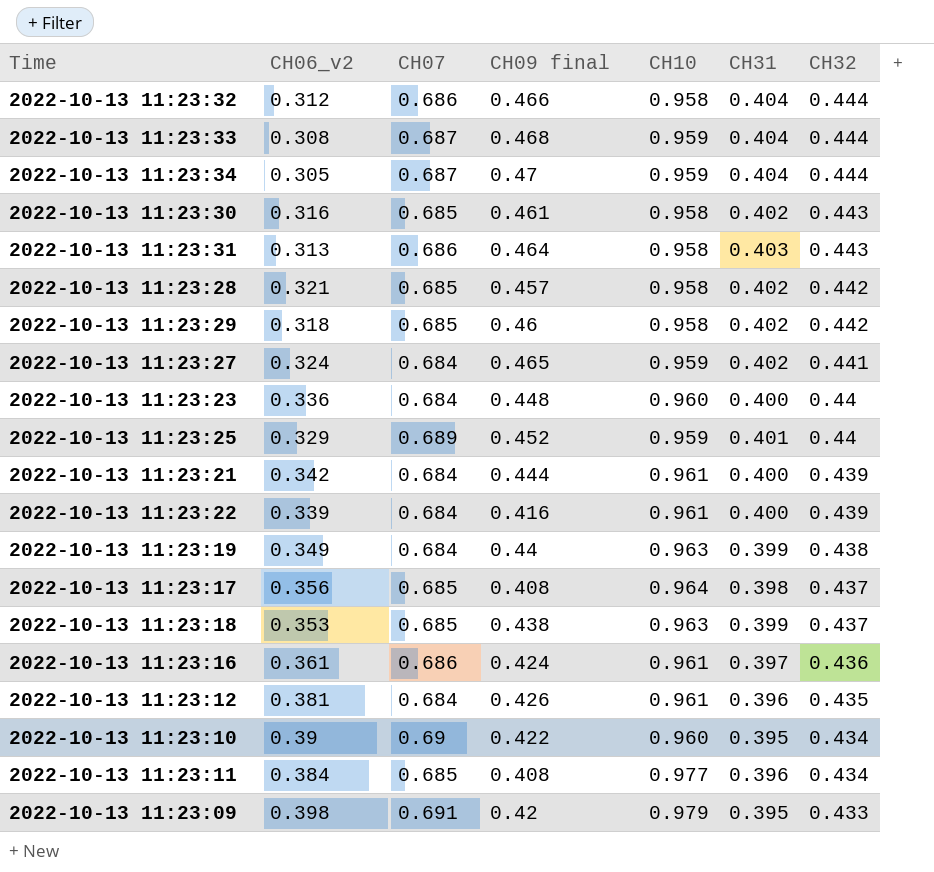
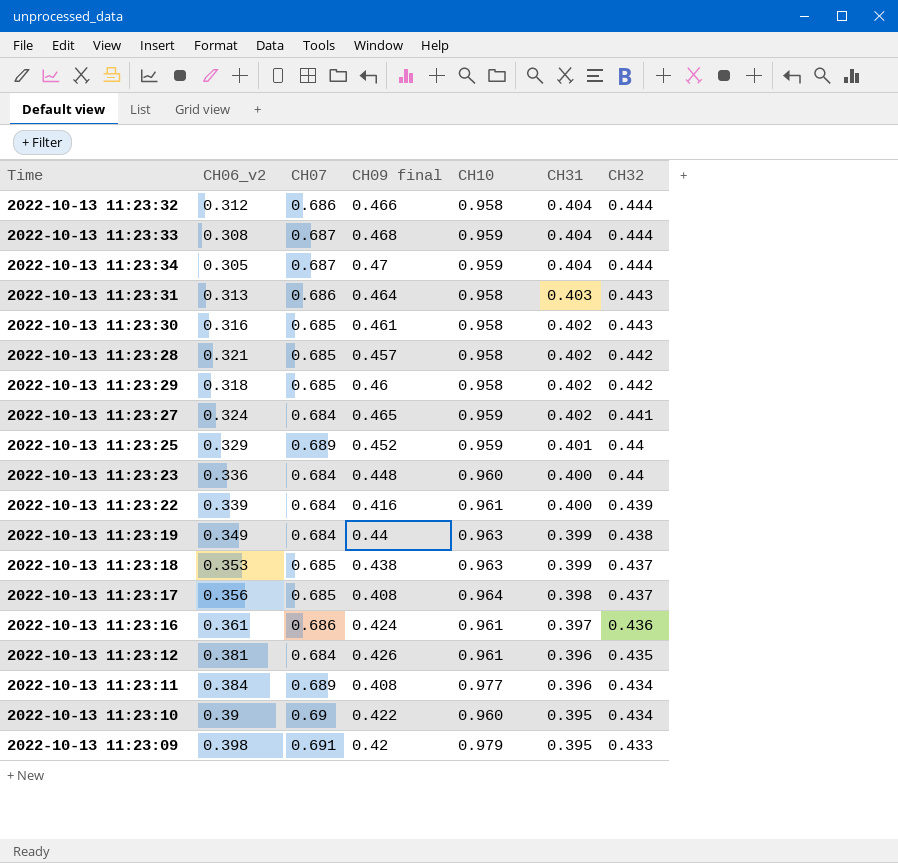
row order: CH32 descending -> CH31 descending
row 2022-10-13 11:23:21: 0.342 | 0.684 | 0.444 | 0.961 | 0.400 | 0.439 -> none
2022-10-13 11:23:11 | CH07: 0.685 -> 0.689

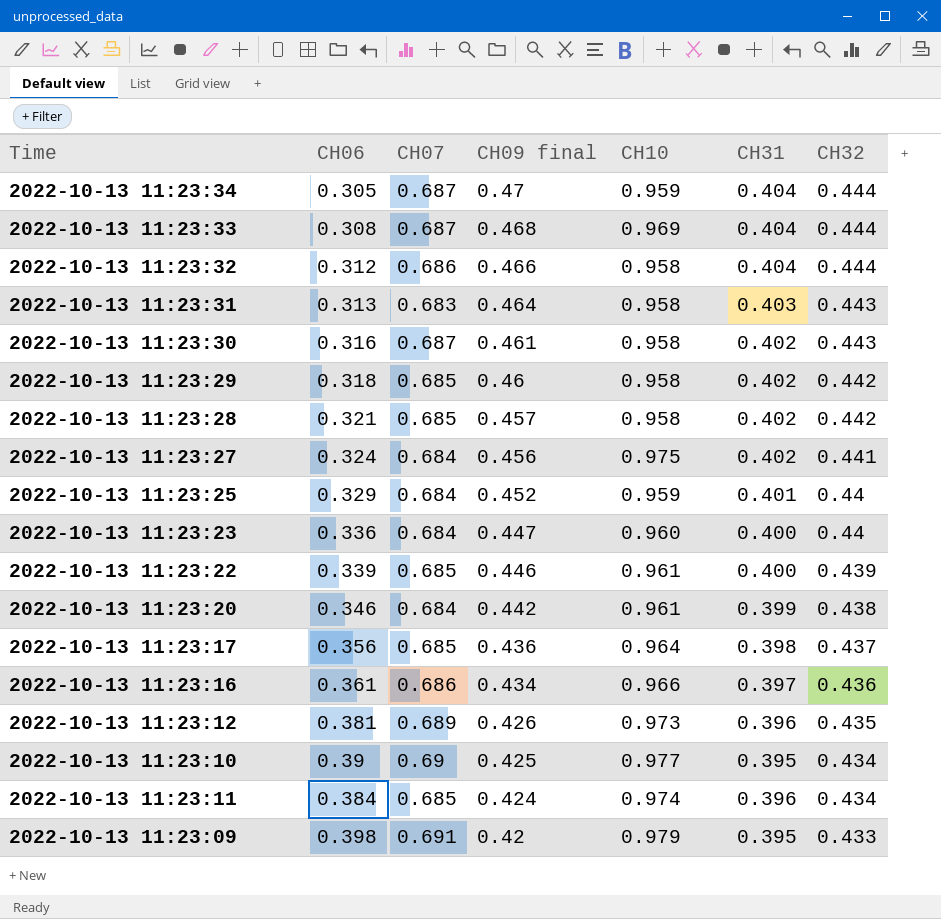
row order: CH31 descending -> CH09 final descending
column name: CH06_v2 -> CH06
row 2022-10-13 11:23:19: 0.349 | 0.684 | 0.44 | 0.963 | 0.399 | 0.438 -> none
row 2022-10-13 11:23:18: 0.353 | 0.685 | 0.438 | 0.963 | 0.399 | 0.437 -> none
2022-10-13 11:23:33 | CH10: 0.959 -> 0.969
2022-10-13 11:23:31 | CH07: 0.686 -> 0.683
2022-10-13 11:23:30 | CH07: 0.685 -> 0.687
2022-10-13 11:23:27 | CH09 final: 0.465 -> 0.456
2022-10-13 11:23:27 | CH10: 0.959 -> 0.975
2022-10-13 11:23:25 | CH07: 0.689 -> 0.684
2022-10-13 11:23:23 | CH09 final: 0.448 -> 0.447
2022-10-13 11:23:22 | CH07: 0.684 -> 0.685
2022-10-13 11:23:22 | CH09 final: 0.416 -> 0.446
row 2022-10-13 11:23:20: none -> 0.346 | 0.684 | 0.442 | 0.961 | 0.399 | 0.438
2022-10-13 11:23:17 | CH09 final: 0.408 -> 0.436
2022-10-13 11:23:16 | CH09 final: 0.424 -> 0.434
2022-10-13 11:23:16 | CH10: 0.961 -> 0.966
2022-10-13 11:23:12 | CH07: 0.684 -> 0.689
2022-10-13 11:23:12 | CH10: 0.961 -> 0.973
2022-10-13 11:23:10 | CH09 final: 0.422 -> 0.425
2022-10-13 11:23:10 | CH10: 0.960 -> 0.977
2022-10-13 11:23:11 | CH07: 0.689 -> 0.685
2022-10-13 11:23:11 | CH09 final: 0.408 -> 0.424
2022-10-13 11:23:11 | CH10: 0.977 -> 0.974

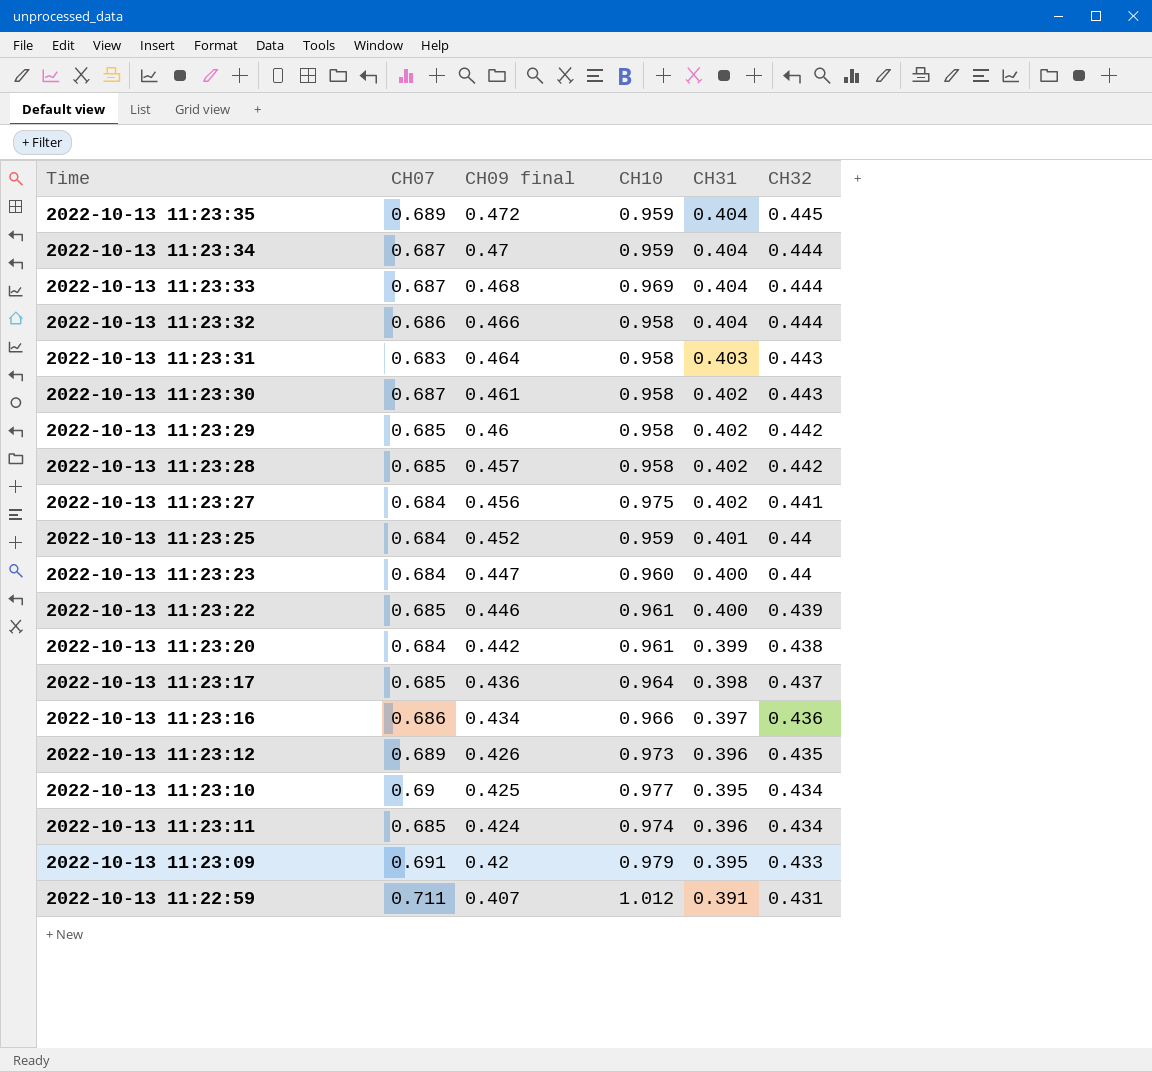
column CH06 | position: 2 -> none
row 2022-10-13 11:23:35: none -> 0.689 | 0.472 | 0.959 | 0.404 | 0.445
row 2022-10-13 11:22:59: none -> 0.711 | 0.407 | 1.012 | 0.391 | 0.431

